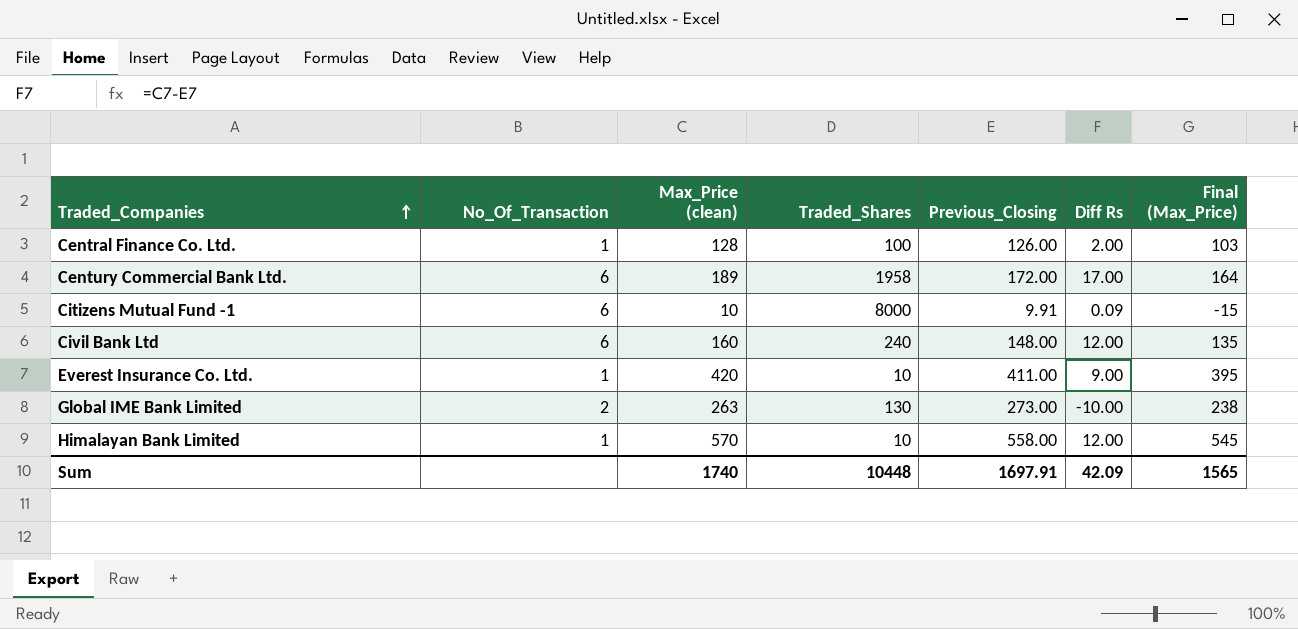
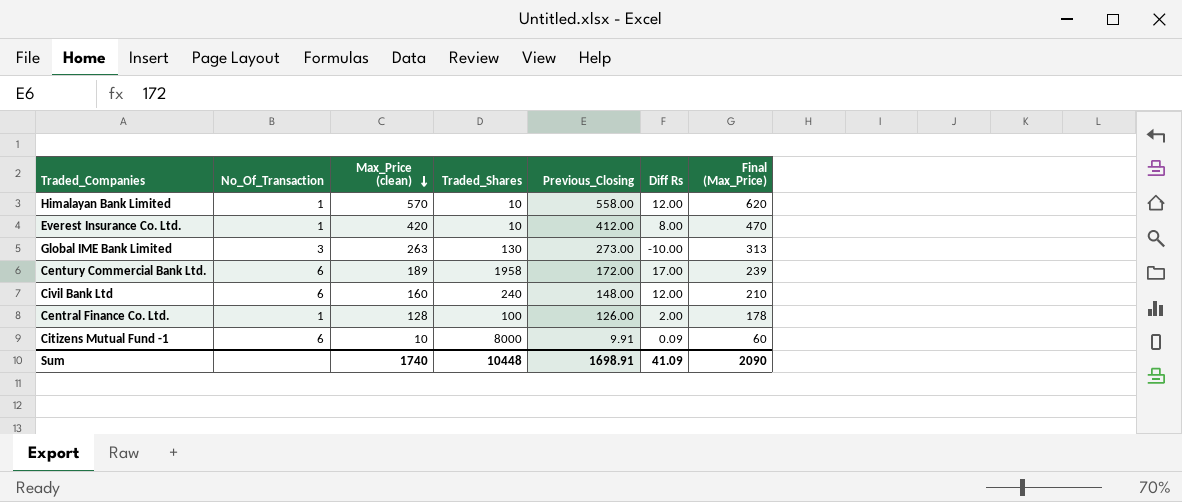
row order: Traded_Companies ascending -> Max_Price (clean) descending
column Final (Max_Price) | formula: [Max_Price (clean)] - 25 -> [Max_Price (clean)] + 50
Everest Insurance Co. Ltd. | Previous_Closing: 411.00 -> 412.00
Everest Insurance Co. Ltd. | Diff Rs: 9.00 -> 8.00
Global IME Bank Limited | No_Of_Transaction: 2 -> 3
Sum | Previous_Closing: 1697.91 -> 1698.91
Sum | Diff Rs: 42.09 -> 41.09
Sum | Final (Max_Price): 1565 -> 2090

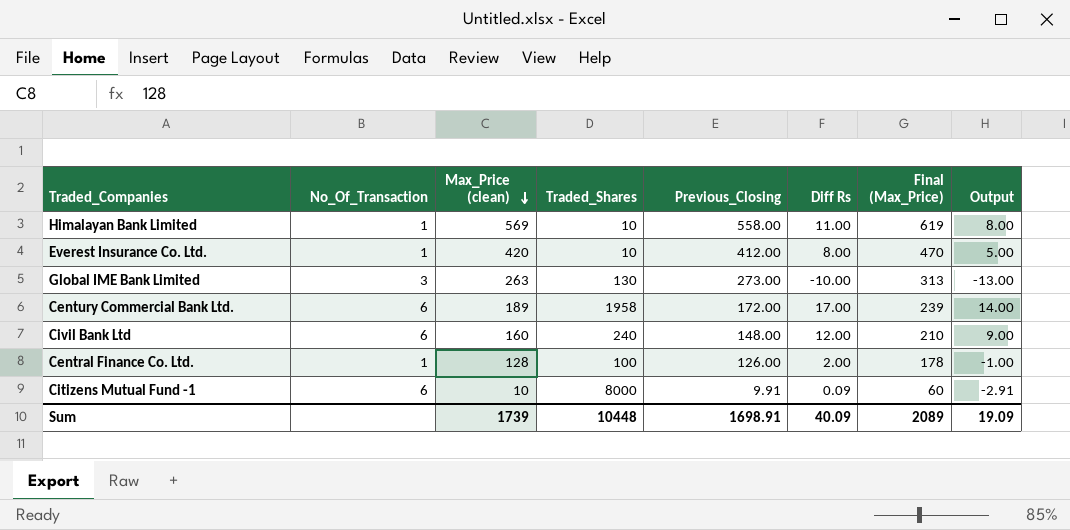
column Output | formula: none -> [Diff Rs] - 3
Himalayan Bank Limited | Max_Price (clean): 570 -> 569
Himalayan Bank Limited | Diff Rs: 12.00 -> 11.00
Himalayan Bank Limited | Final (Max_Price): 620 -> 619
Sum | Max_Price (clean): 1740 -> 1739
Sum | Diff Rs: 41.09 -> 40.09
Sum | Final (Max_Price): 2090 -> 2089

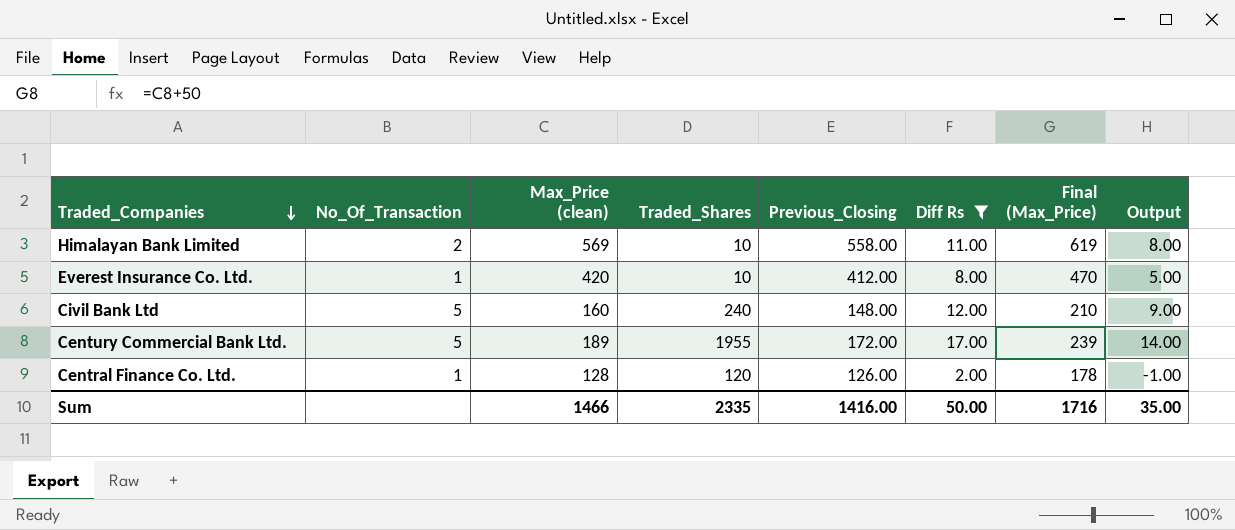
filter: none -> Diff Rs >= 2.00
row order: Max_Price (clean) descending -> Traded_Companies descending
Himalayan Bank Limited | No_Of_Transaction: 1 -> 2
Civil Bank Ltd | No_Of_Transaction: 6 -> 5
Century Commercial Bank Ltd. | No_Of_Transaction: 6 -> 5
Century Commercial Bank Ltd. | Traded_Shares: 1958 -> 1955
Central Finance Co. Ltd. | Traded_Shares: 100 -> 120
Sum | Max_Price (clean): 1739 -> 1466
Sum | Traded_Shares: 10448 -> 2335
Sum | Previous_Closing: 1698.91 -> 1416.00
Sum | Diff Rs: 40.09 -> 50.00
Sum | Final (Max_Price): 2089 -> 1716
Sum | Output: 19.09 -> 35.00

